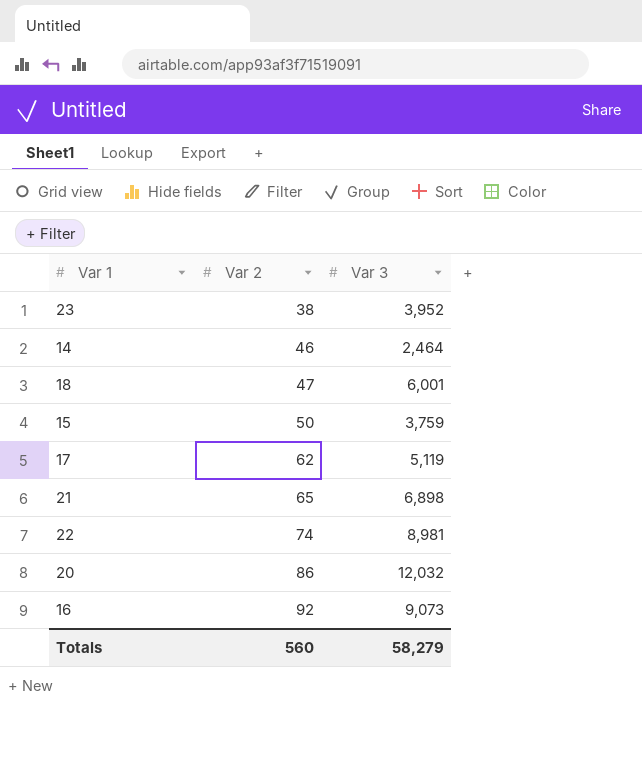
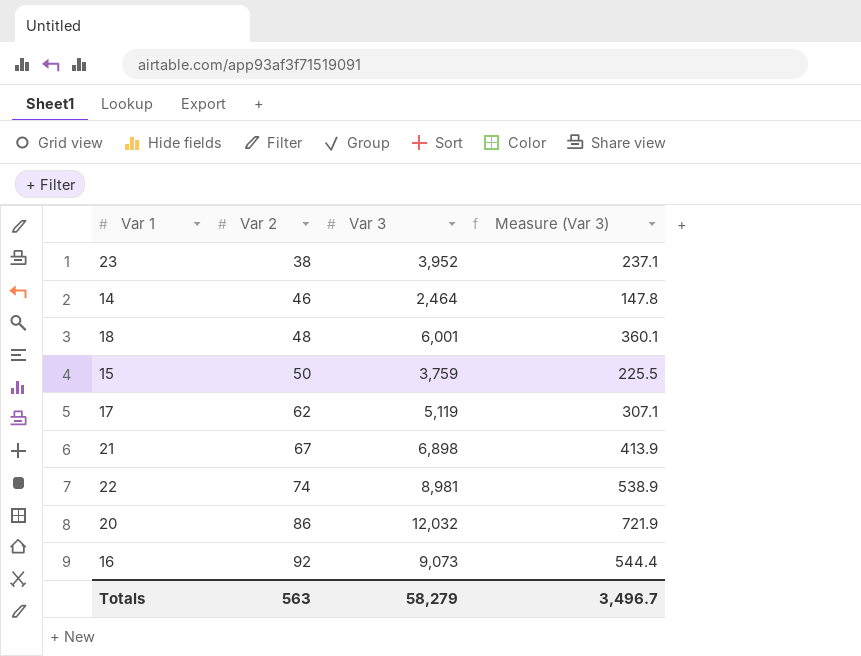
column Measure (Var 3) | formula: none -> [Var 3] * 0.06
18 | Var 2: 47 -> 48
21 | Var 2: 65 -> 67
Totals | Var 2: 560 -> 563

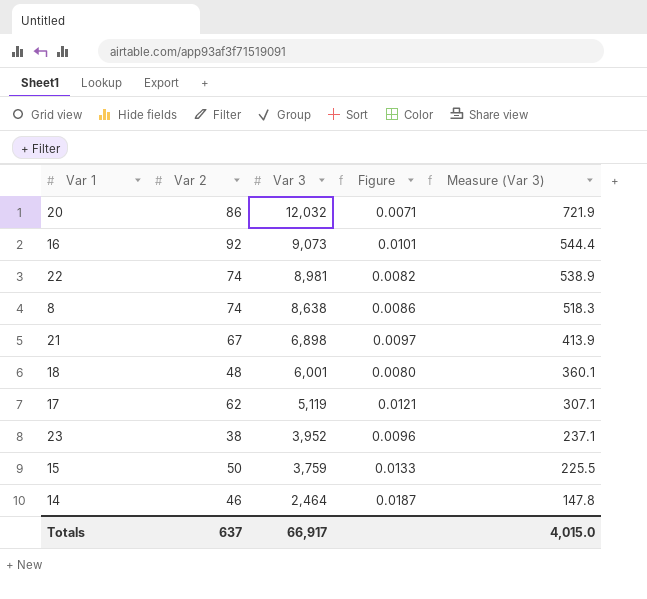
row order: Var 2 ascending -> Var 3 descending
column Figure | formula: none -> [Var 2] / [Var 3]
row 8: none -> 74 | 8,638 | 0.0086 | 518.3
Totals | Var 2: 563 -> 637
Totals | Var 3: 58,279 -> 66,917
Totals | Measure (Var 3): 3,496.7 -> 4,015.0

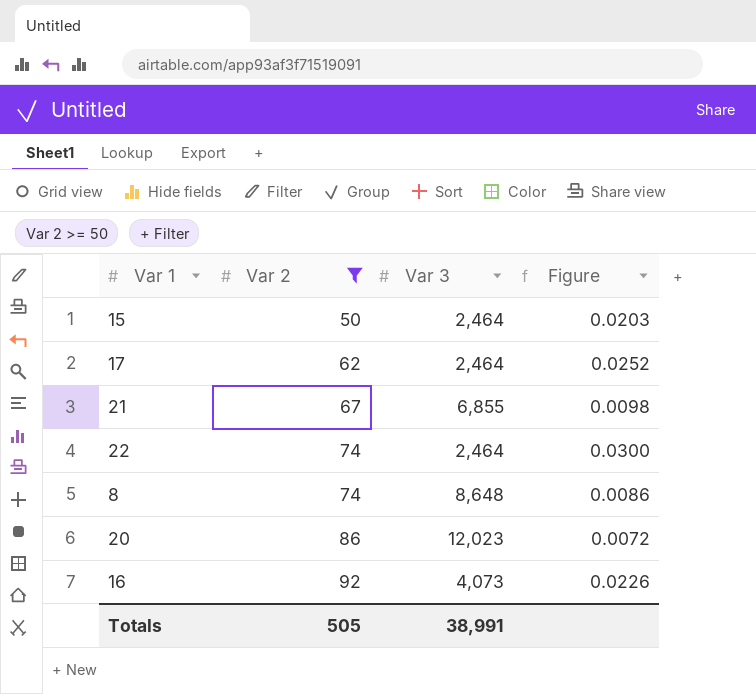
filter: none -> Var 2 >= 50
row order: Var 3 descending -> Var 2 ascending
column Measure (Var 3) | formula: [Var 3] * 0.06 -> none
15 | Var 3: 3,759 -> 2,464
15 | Figure: 0.0133 -> 0.0203
17 | Var 3: 5,119 -> 2,464
17 | Figure: 0.0121 -> 0.0252
21 | Var 3: 6,898 -> 6,855
21 | Figure: 0.0097 -> 0.0098
22 | Var 3: 8,981 -> 2,464
22 | Figure: 0.0082 -> 0.0300
8 | Var 3: 8,638 -> 8,648
20 | Var 3: 12,032 -> 12,023
20 | Figure: 0.0071 -> 0.0072
16 | Var 3: 9,073 -> 4,073
16 | Figure: 0.0101 -> 0.0226
Totals | Var 2: 637 -> 505
Totals | Var 3: 66,917 -> 38,991

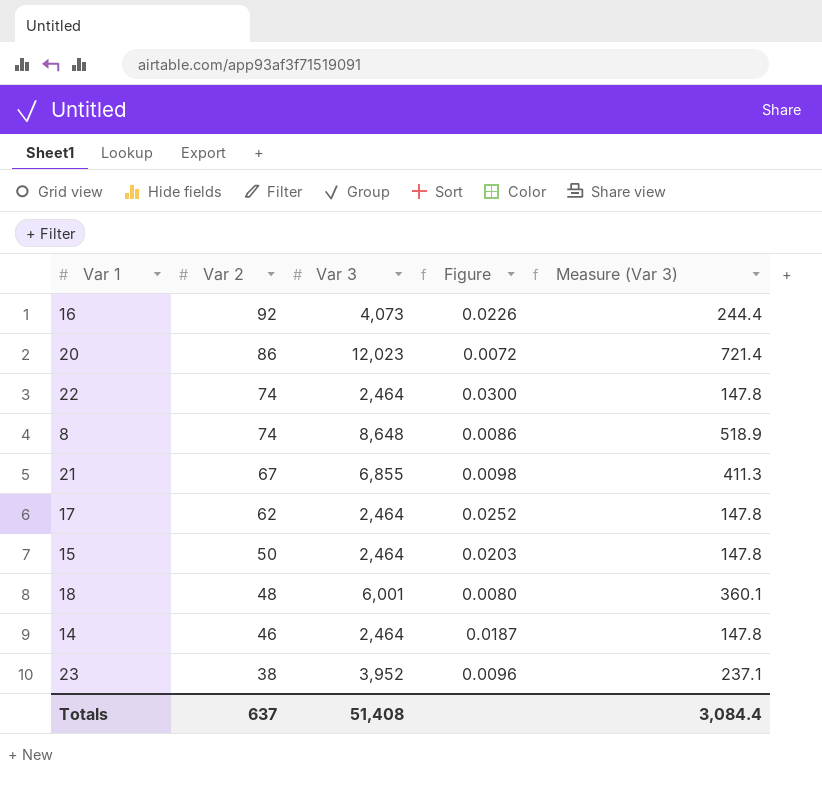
filter: Var 2 >= 50 -> none
row order: Var 2 ascending -> Var 2 descending
column Measure (Var 3) | formula: none -> [Var 3] * 0.06
Totals | Var 2: 505 -> 637
Totals | Var 3: 38,991 -> 51,408

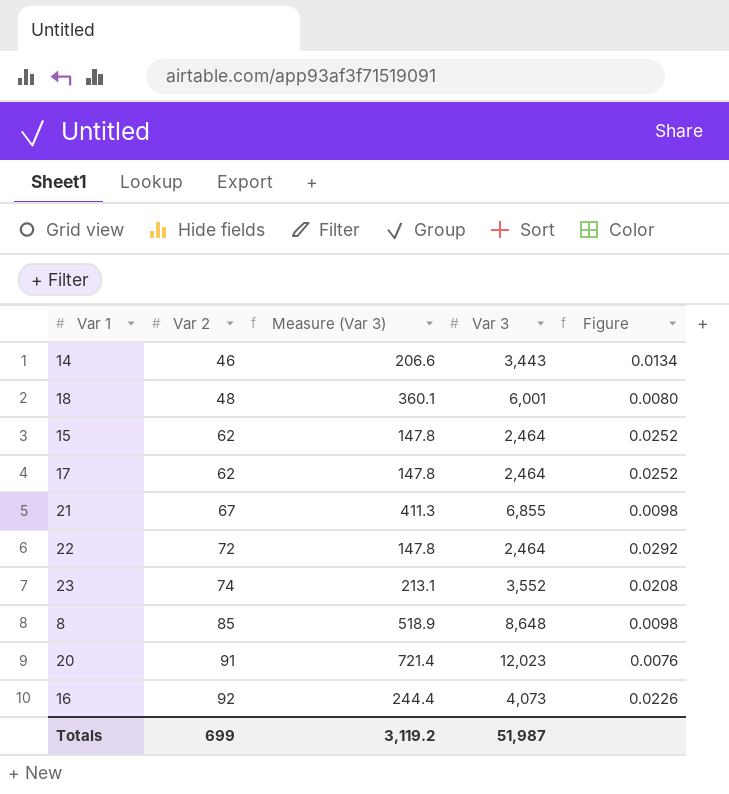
row order: Var 2 descending -> Var 2 ascending
column Measure (Var 3) | position: 5 -> 3
14 | Measure (Var 3): 147.8 -> 206.6
14 | Var 3: 2,464 -> 3,443
14 | Figure: 0.0187 -> 0.0134
15 | Var 2: 50 -> 62
15 | Figure: 0.0203 -> 0.0252
22 | Var 2: 74 -> 72
22 | Figure: 0.0300 -> 0.0292
23 | Var 2: 38 -> 74
23 | Measure (Var 3): 237.1 -> 213.1
23 | Var 3: 3,952 -> 3,552
23 | Figure: 0.0096 -> 0.0208
8 | Var 2: 74 -> 85
8 | Figure: 0.0086 -> 0.0098
20 | Var 2: 86 -> 91
20 | Figure: 0.0072 -> 0.0076
Totals | Var 2: 637 -> 699
Totals | Measure (Var 3): 3,084.4 -> 3,119.2
Totals | Var 3: 51,408 -> 51,987

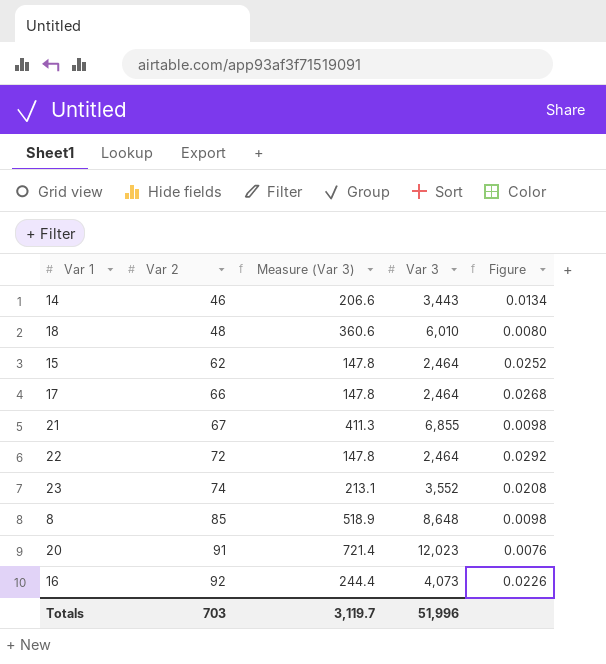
18 | Measure (Var 3): 360.1 -> 360.6
18 | Var 3: 6,001 -> 6,010
17 | Var 2: 62 -> 66
17 | Figure: 0.0252 -> 0.0268
Totals | Var 2: 699 -> 703
Totals | Measure (Var 3): 3,119.2 -> 3,119.7
Totals | Var 3: 51,987 -> 51,996

